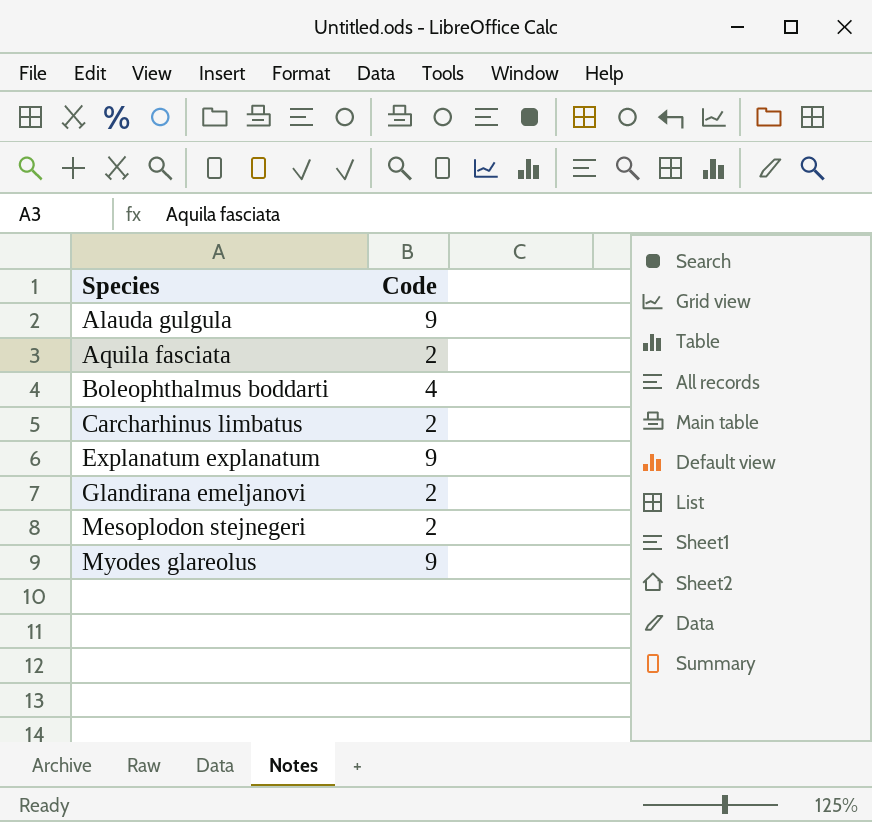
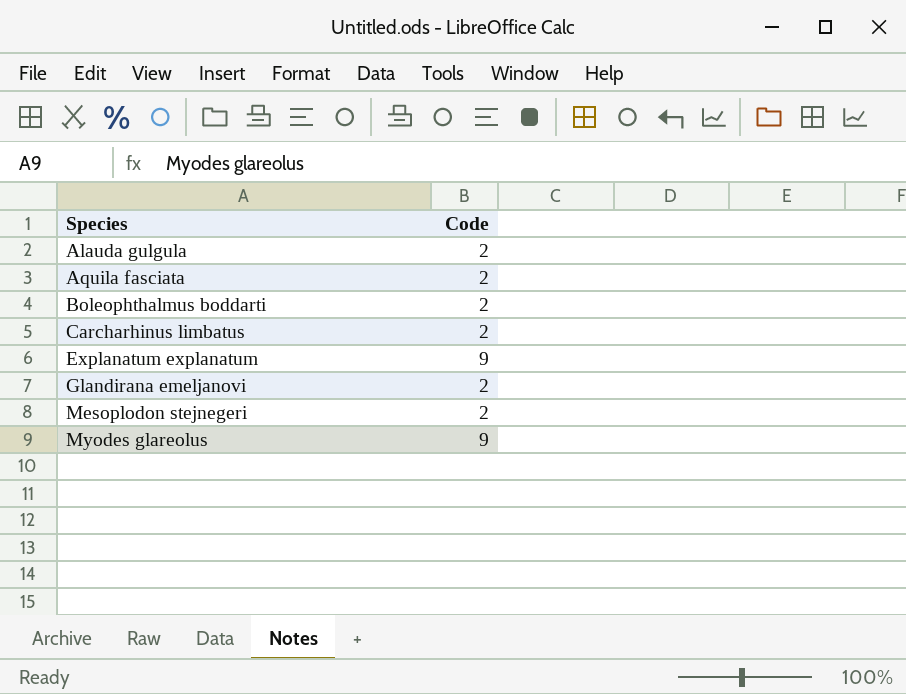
Alauda gulgula | Code: 9 -> 2
Boleophthalmus boddarti | Code: 4 -> 2

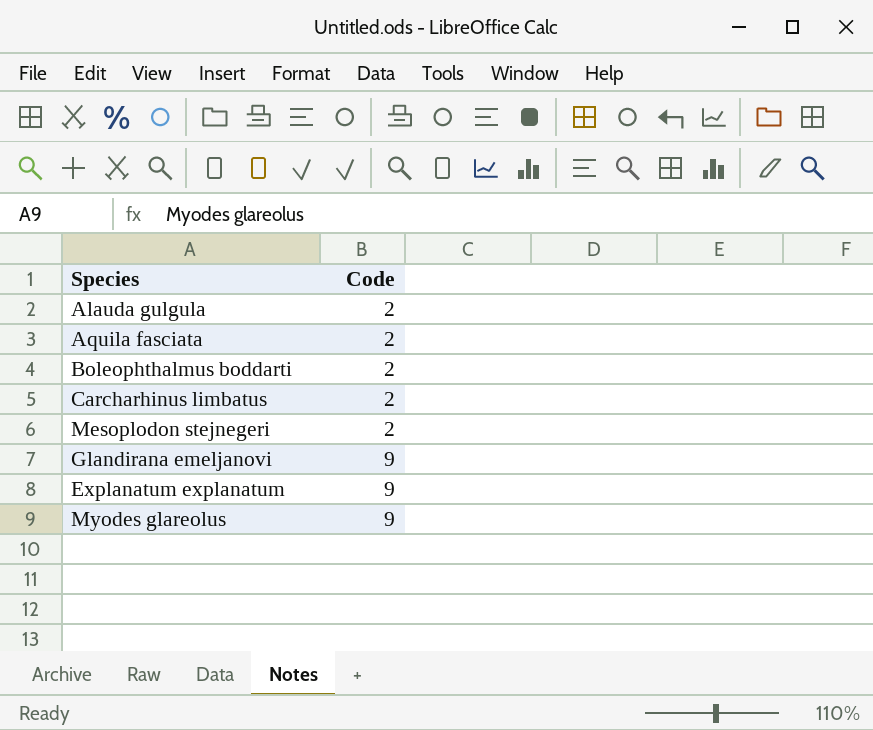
row order: Species ascending -> Code ascending
Glandirana emeljanovi | Code: 2 -> 9

